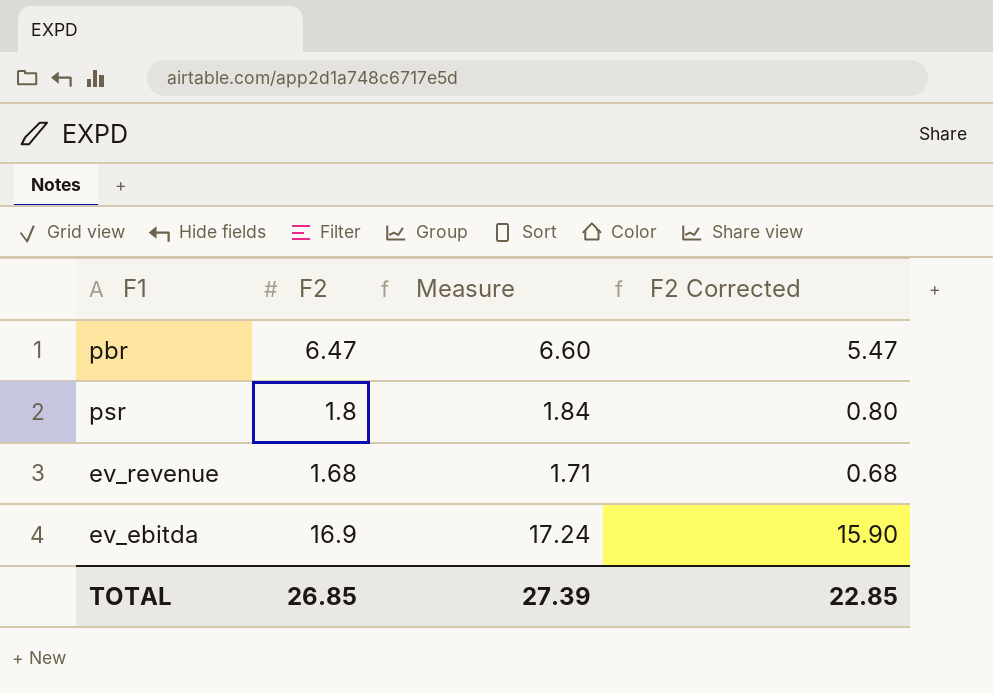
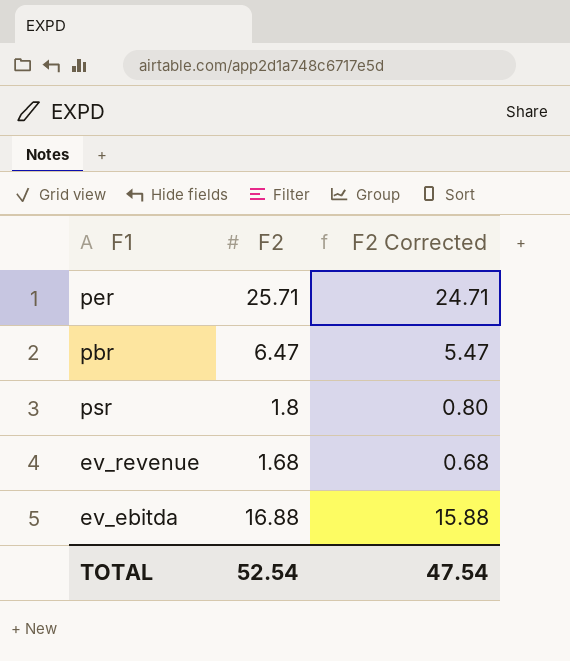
column Measure | formula: [F2] * 1.02 -> none
row per: none -> 25.71 | 24.71
ev_ebitda | F2: 16.9 -> 16.88
ev_ebitda | F2 Corrected: 15.90 -> 15.88
TOTAL | F2: 26.85 -> 52.54
TOTAL | F2 Corrected: 22.85 -> 47.54

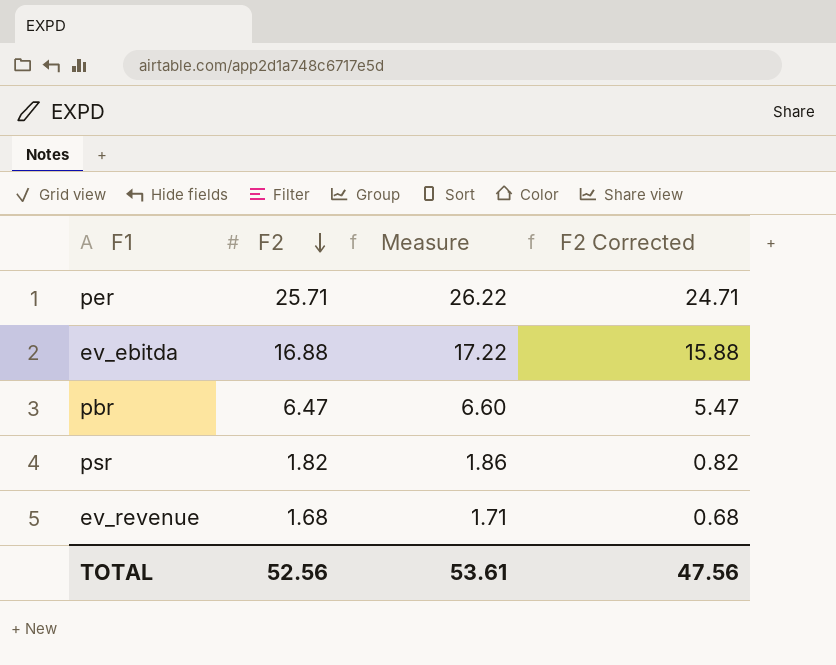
row order: none -> F2 descending
column Measure | formula: none -> [F2] * 1.02
psr | F2: 1.8 -> 1.82
psr | F2 Corrected: 0.80 -> 0.82
TOTAL | F2: 52.54 -> 52.56
TOTAL | F2 Corrected: 47.54 -> 47.56

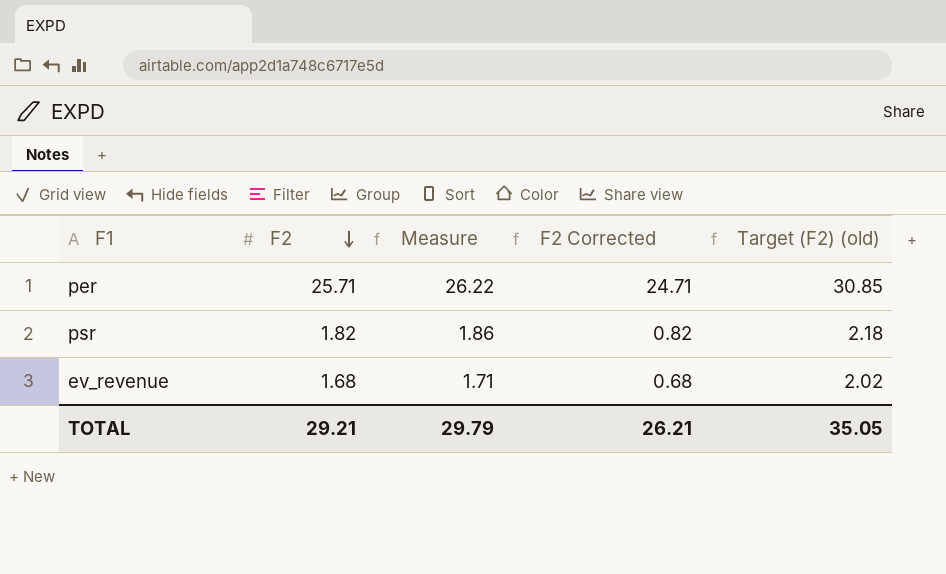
column Target (F2) (old) | formula: none -> [F2] * 1.2
row ev_ebitda: 16.88 | 17.22 | 15.88 -> none
row pbr: 6.47 | 6.60 | 5.47 -> none
TOTAL | F2: 52.56 -> 29.21
TOTAL | Measure: 53.61 -> 29.79
TOTAL | F2 Corrected: 47.56 -> 26.21

